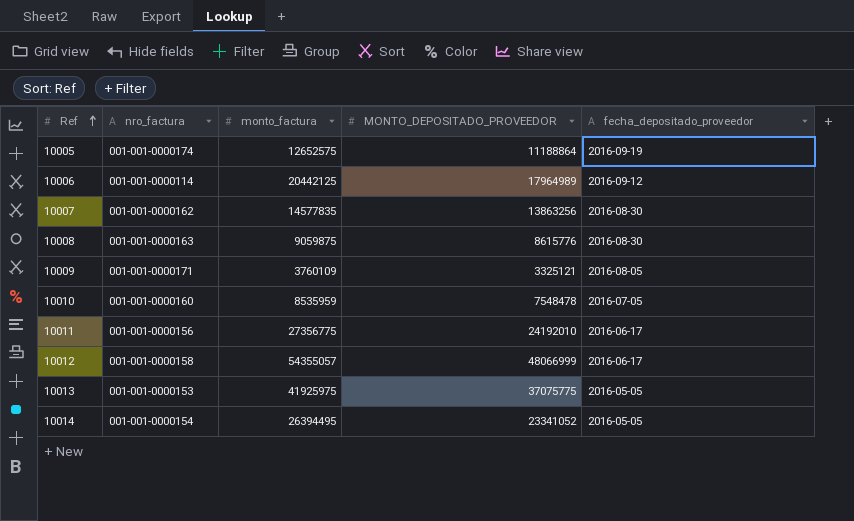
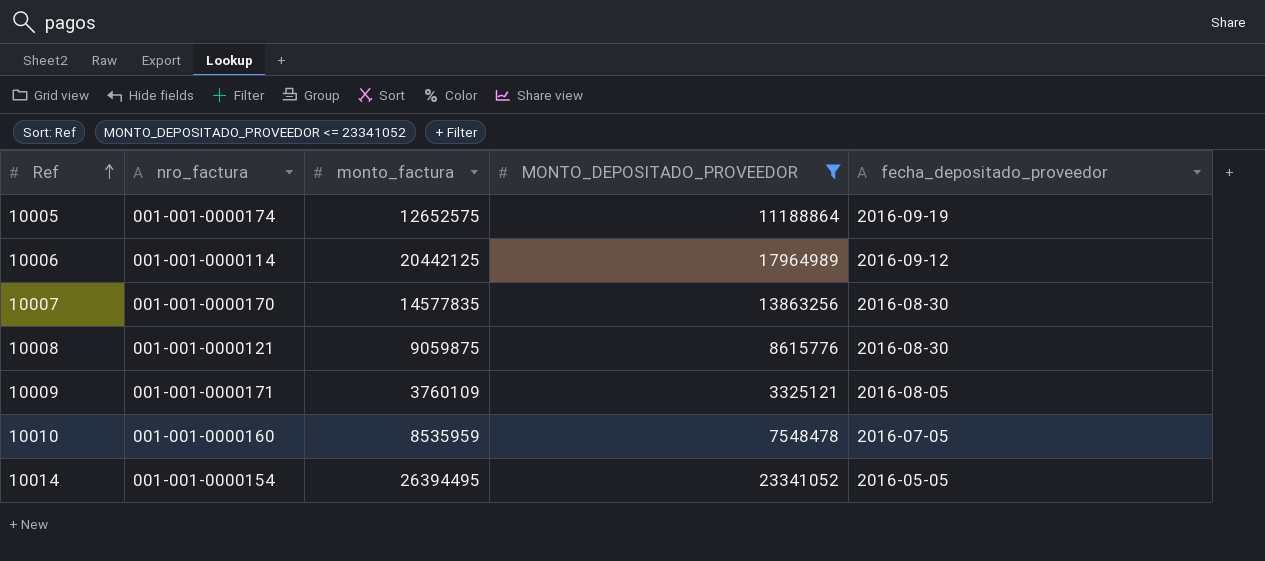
filter: none -> MONTO_DEPOSITADO_PROVEEDOR <= 23341052
10007 | nro_factura: 001-001-0000162 -> 001-001-0000170
10008 | nro_factura: 001-001-0000163 -> 001-001-0000121

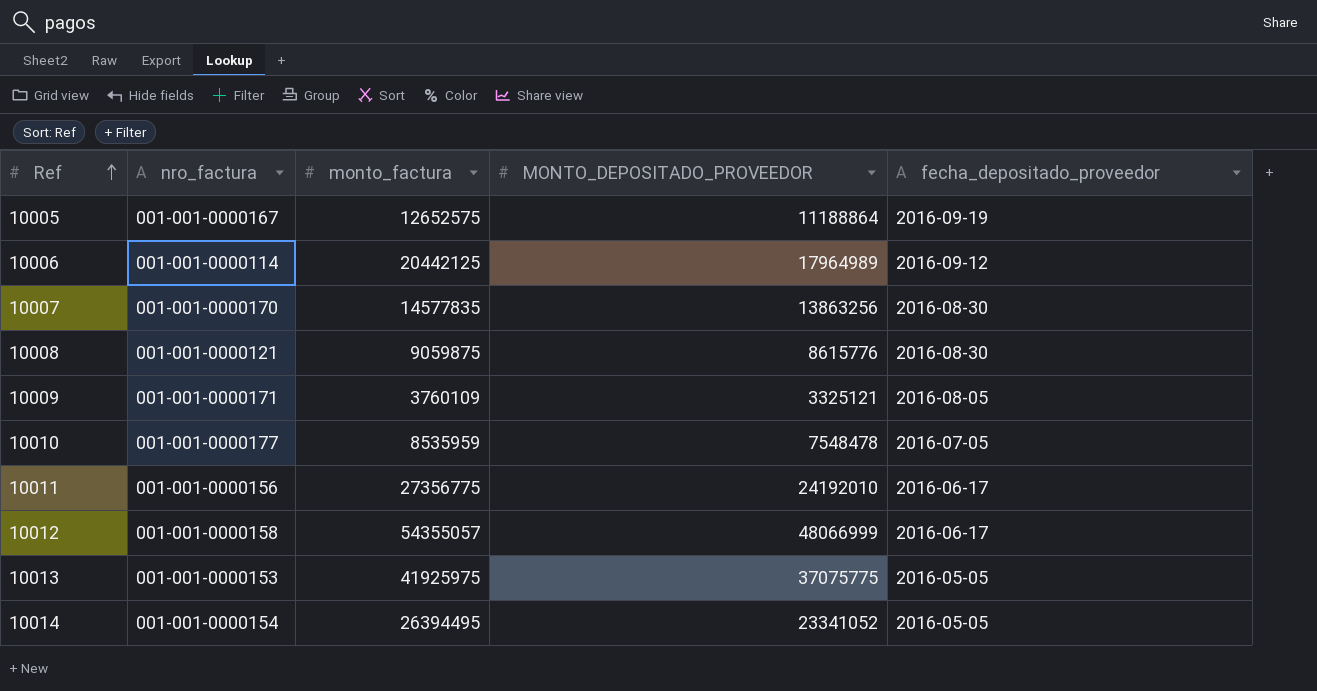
filter: MONTO_DEPOSITADO_PROVEEDOR <= 23341052 -> none
10005 | nro_factura: 001-001-0000174 -> 001-001-0000167
10010 | nro_factura: 001-001-0000160 -> 001-001-0000177

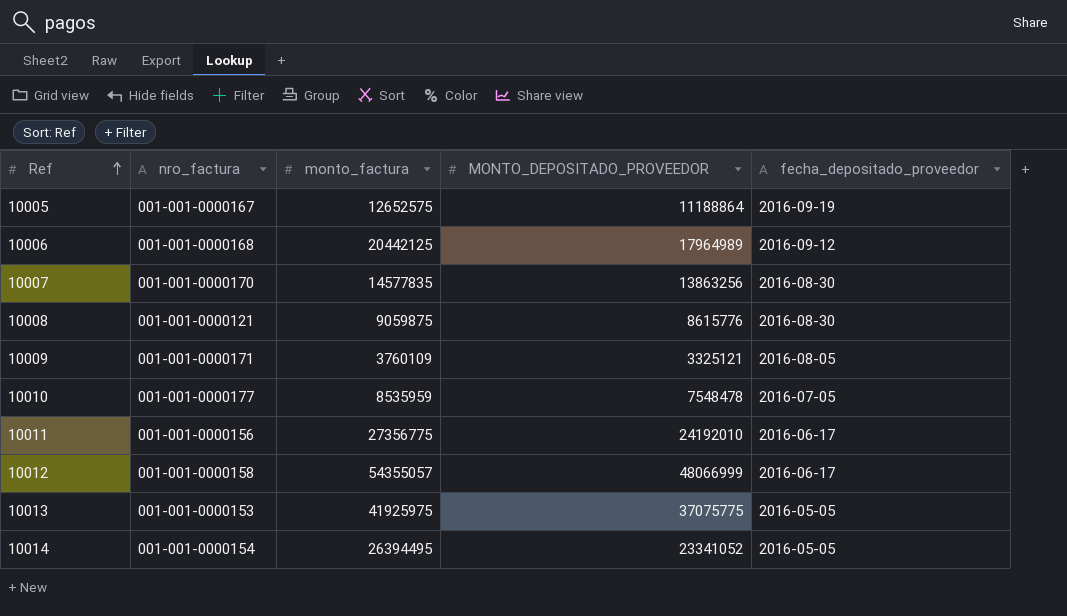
10006 | nro_factura: 001-001-0000114 -> 001-001-0000168

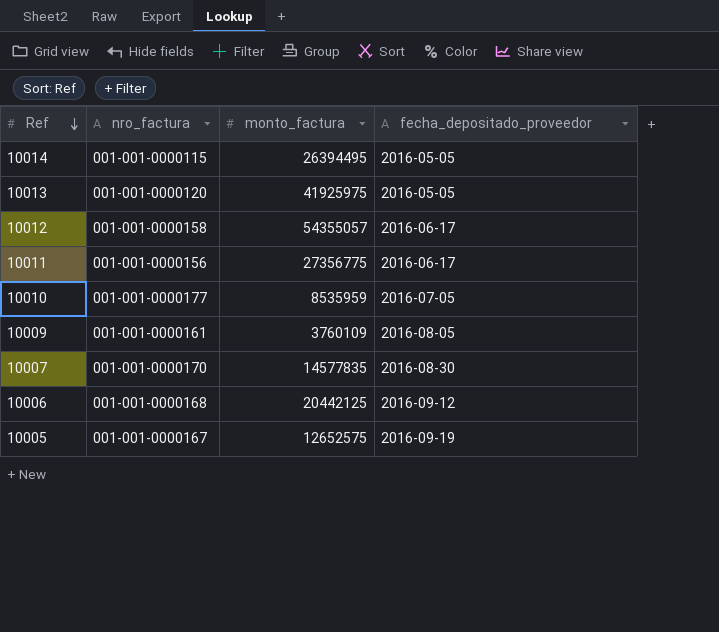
row order: Ref ascending -> Ref descending
column MONTO_DEPOSITADO_PROVEEDOR | position: 4 -> none
row 10008: 001-001-0000121 | 9059875 | 8615776 | 2016-08-30 -> none
10014 | nro_factura: 001-001-0000154 -> 001-001-0000115
10013 | nro_factura: 001-001-0000153 -> 001-001-0000120
10009 | nro_factura: 001-001-0000171 -> 001-001-0000161

